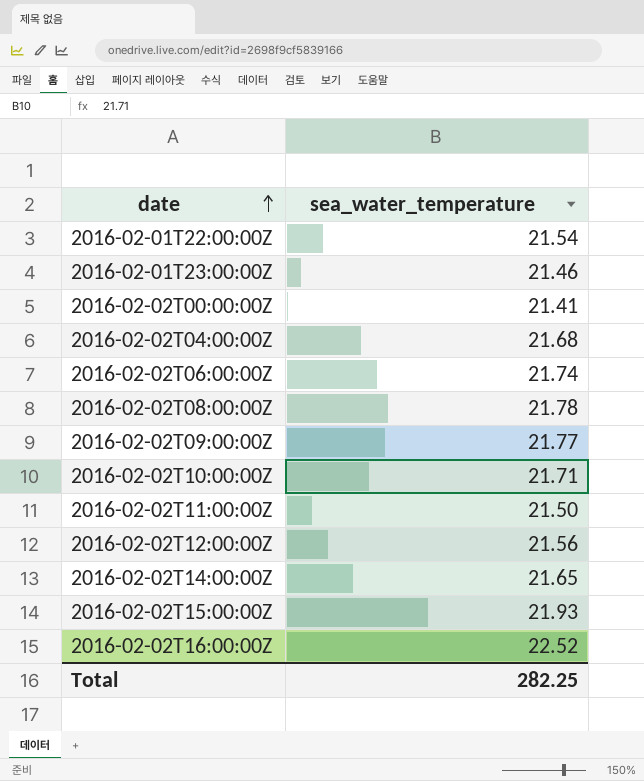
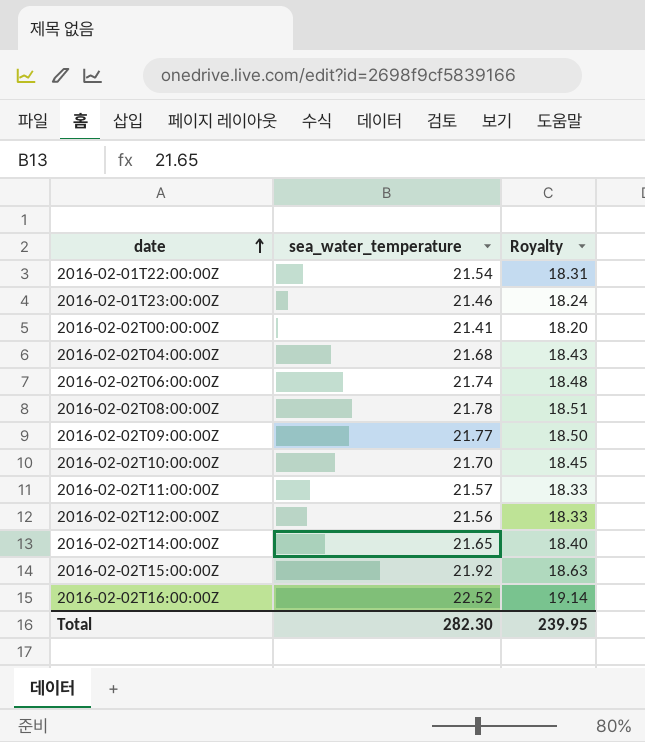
column Royalty | formula: none -> [sea_water_temperature] * 0.85
2016-02-02T10:00:00Z | sea_water_temperature: 21.71 -> 21.70
2016-02-02T11:00:00Z | sea_water_temperature: 21.50 -> 21.57
2016-02-02T15:00:00Z | sea_water_temperature: 21.93 -> 21.92
Total | sea_water_temperature: 282.25 -> 282.30

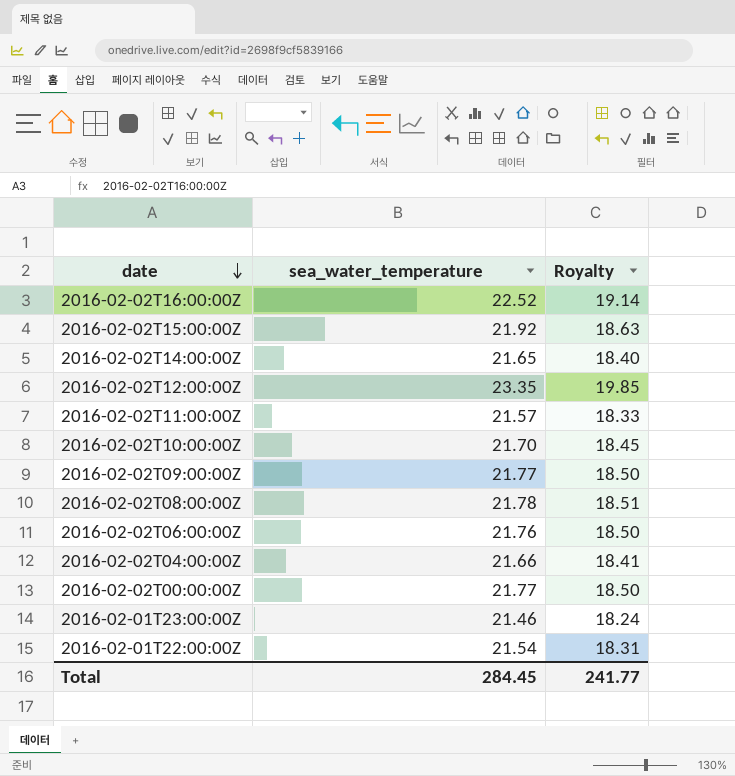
row order: date ascending -> date descending
2016-02-02T12:00:00Z | sea_water_temperature: 21.56 -> 23.35
2016-02-02T12:00:00Z | Royalty: 18.33 -> 19.85
2016-02-02T06:00:00Z | sea_water_temperature: 21.74 -> 21.76
2016-02-02T06:00:00Z | Royalty: 18.48 -> 18.50
2016-02-02T04:00:00Z | sea_water_temperature: 21.68 -> 21.66
2016-02-02T04:00:00Z | Royalty: 18.43 -> 18.41
2016-02-02T00:00:00Z | sea_water_temperature: 21.41 -> 21.77
2016-02-02T00:00:00Z | Royalty: 18.20 -> 18.50
Total | sea_water_temperature: 282.30 -> 284.45
Total | Royalty: 239.95 -> 241.77

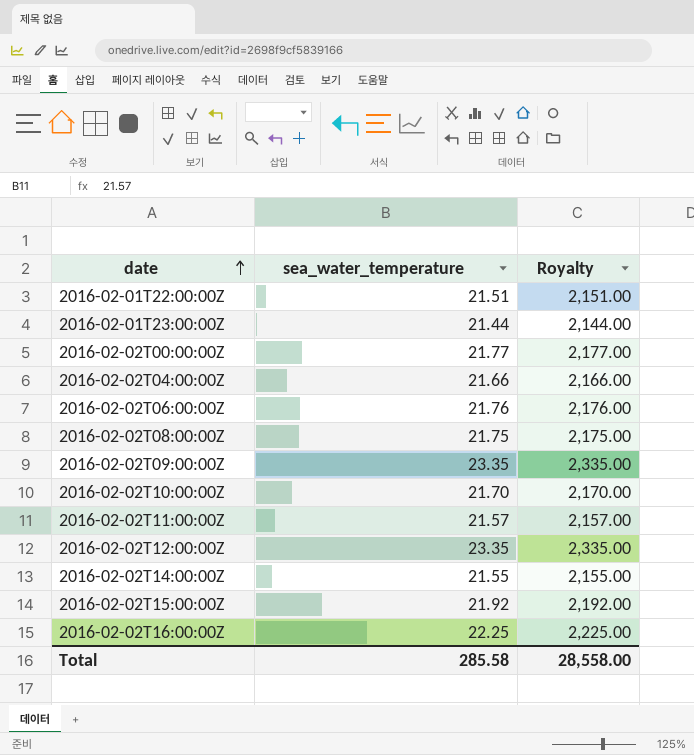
row order: date descending -> date ascending
column Royalty | formula: [sea_water_temperature] * 0.85 -> [sea_water_temperature] * 100
2016-02-01T22:00:00Z | sea_water_temperature: 21.54 -> 21.51
2016-02-01T23:00:00Z | sea_water_temperature: 21.46 -> 21.44
2016-02-02T08:00:00Z | sea_water_temperature: 21.78 -> 21.75
2016-02-02T09:00:00Z | sea_water_temperature: 21.77 -> 23.35
2016-02-02T14:00:00Z | sea_water_temperature: 21.65 -> 21.55
2016-02-02T16:00:00Z | sea_water_temperature: 22.52 -> 22.25
Total | sea_water_temperature: 284.45 -> 285.58
Total | Royalty: 241.77 -> 28,558.00

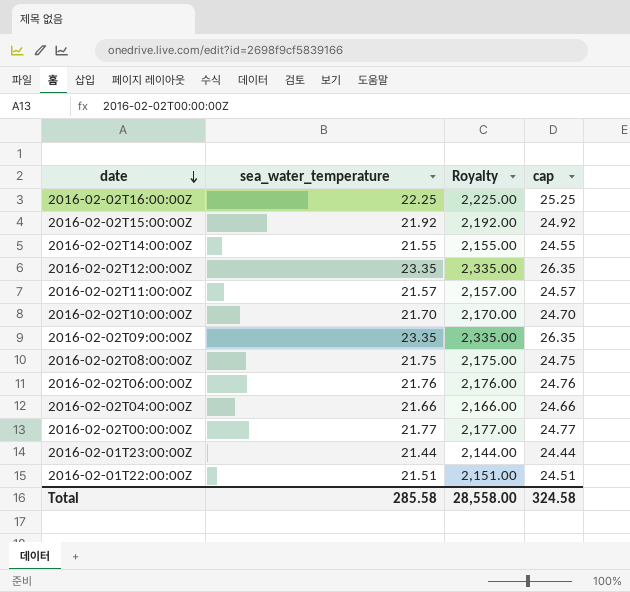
row order: date ascending -> date descending
column cap | formula: none -> [sea_water_temperature] + 3

